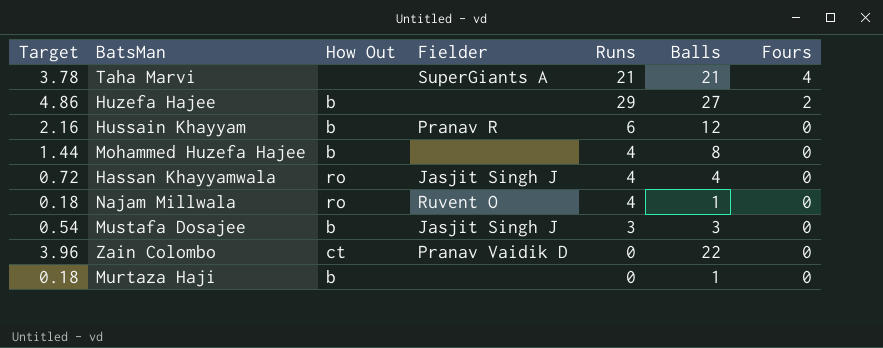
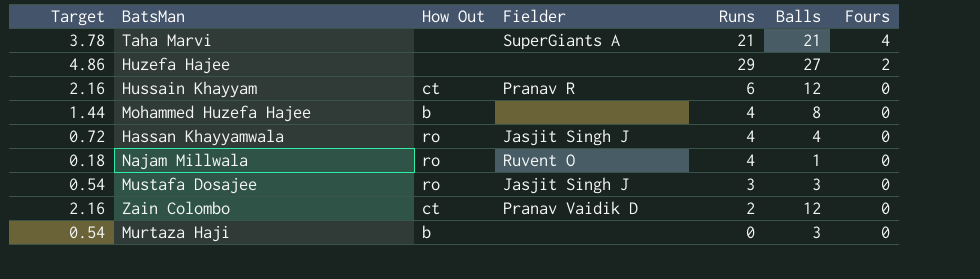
Huzefa Hajee | How Out: b -> none
Hussain Khayyam | How Out: b -> ct
Mustafa Dosajee | How Out: b -> ro
Zain Colombo | Target: 3.96 -> 2.16
Zain Colombo | Runs: 0 -> 2
Zain Colombo | Balls: 22 -> 12
Murtaza Haji | Target: 0.18 -> 0.54
Murtaza Haji | Balls: 1 -> 3

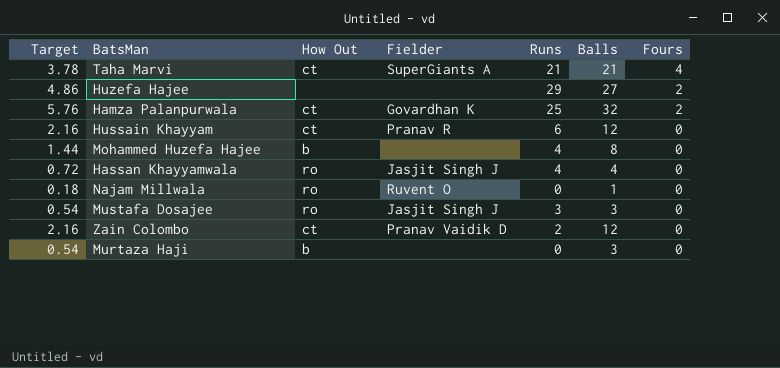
Taha Marvi | How Out: none -> ct
row Hamza Palanpurwala: none -> 5.76 | ct | Govardhan K | 25 | 32 | 2
Najam Millwala | Runs: 4 -> 0

